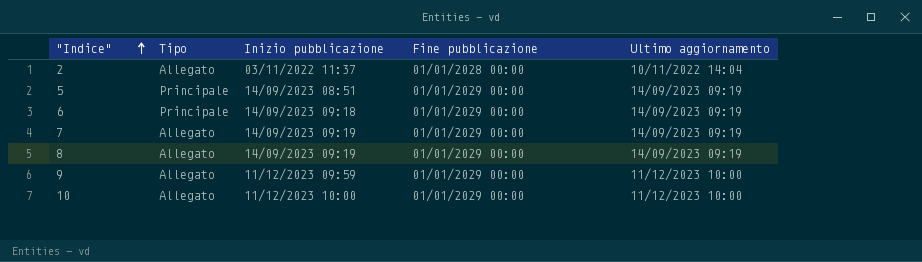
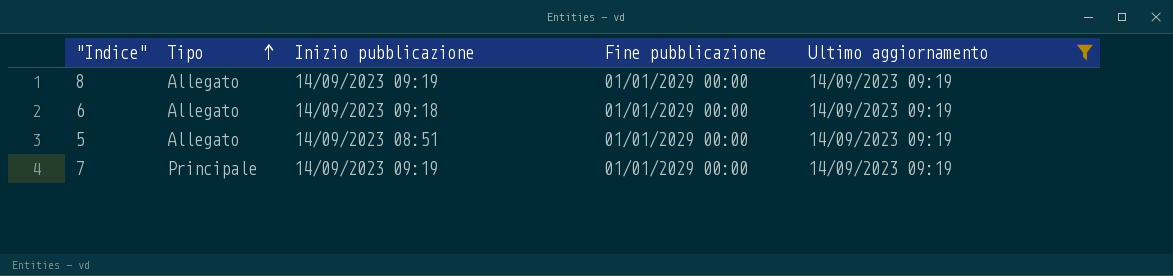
filter: none -> Ultimo aggiornamento = 14/09/2023 09:19
row order: "Indice" ascending -> Tipo ascending
6 | Tipo: Principale -> Allegato
5 | Tipo: Principale -> Allegato
7 | Tipo: Allegato -> Principale

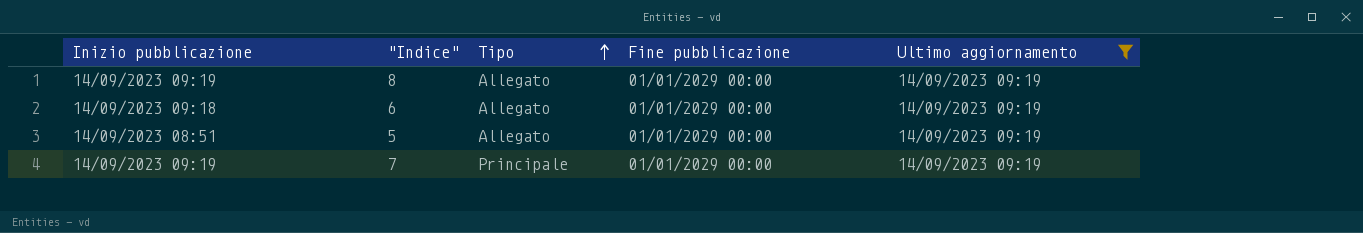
column Inizio pubblicazione | position: 3 -> 1

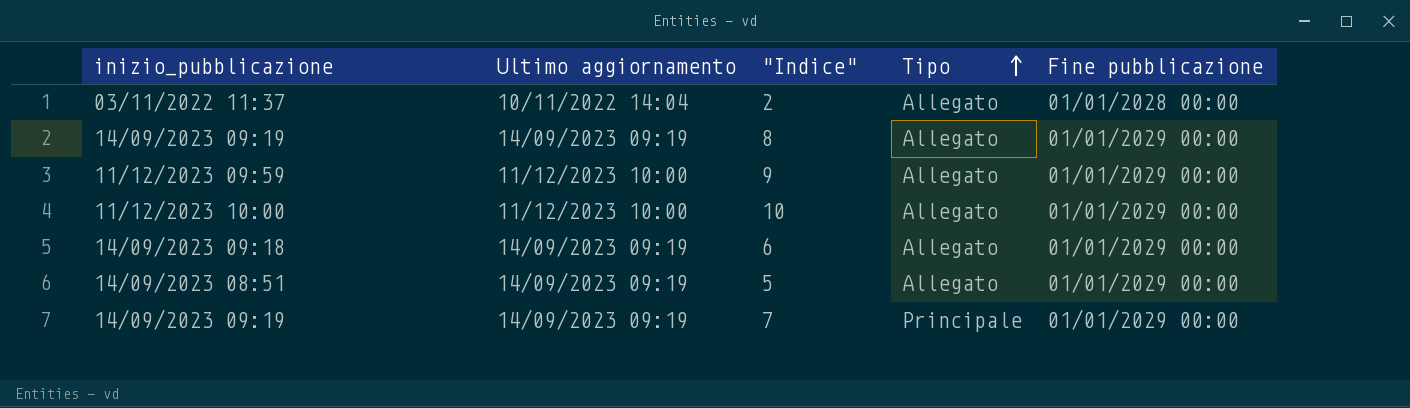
filter: Ultimo aggiornamento = 14/09/2023 09:19 -> none
column name: Inizio pubblicazione -> inizio_pubblicazione
column Ultimo aggiornamento | position: 5 -> 2

